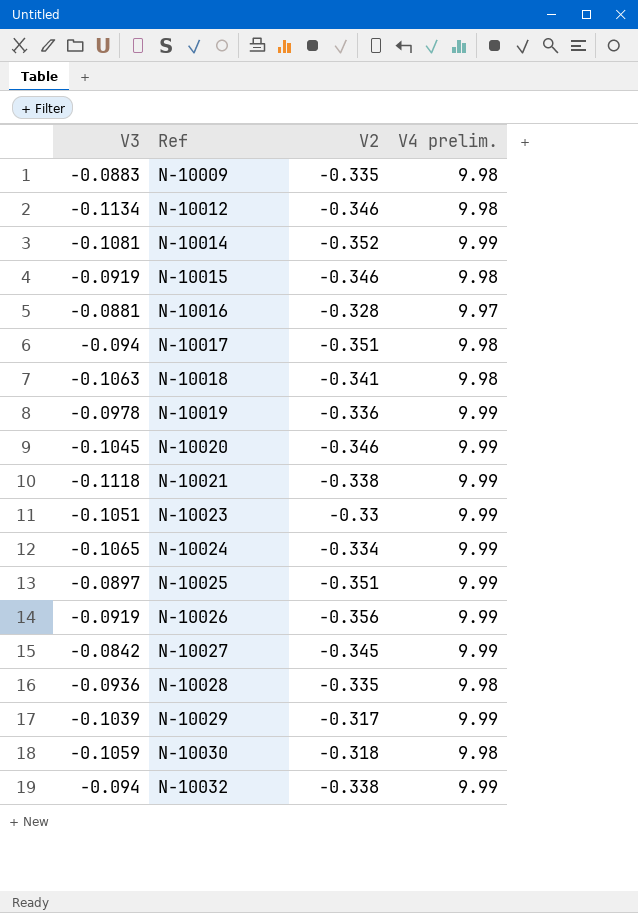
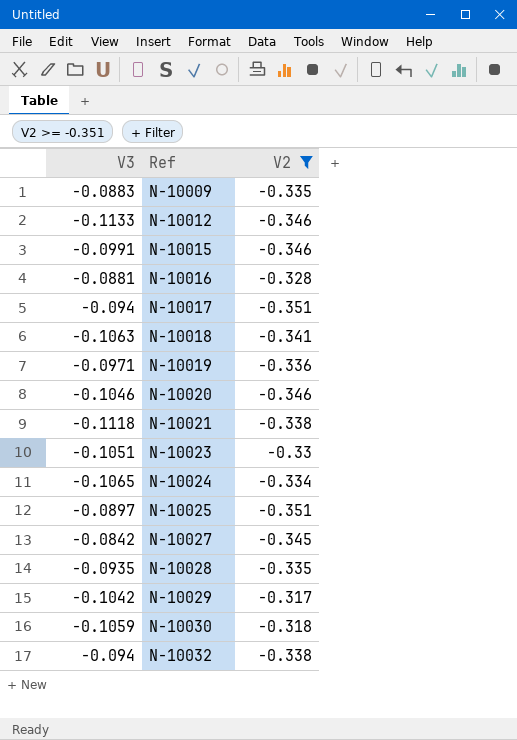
filter: none -> V2 >= -0.351
column V4 prelim. | position: 4 -> none
N-10012 | V3: -0.1134 -> -0.1133
N-10015 | V3: -0.0919 -> -0.0991
N-10019 | V3: -0.0978 -> -0.0971
N-10020 | V3: -0.1045 -> -0.1046
N-10028 | V3: -0.0936 -> -0.0935
N-10029 | V3: -0.1039 -> -0.1042

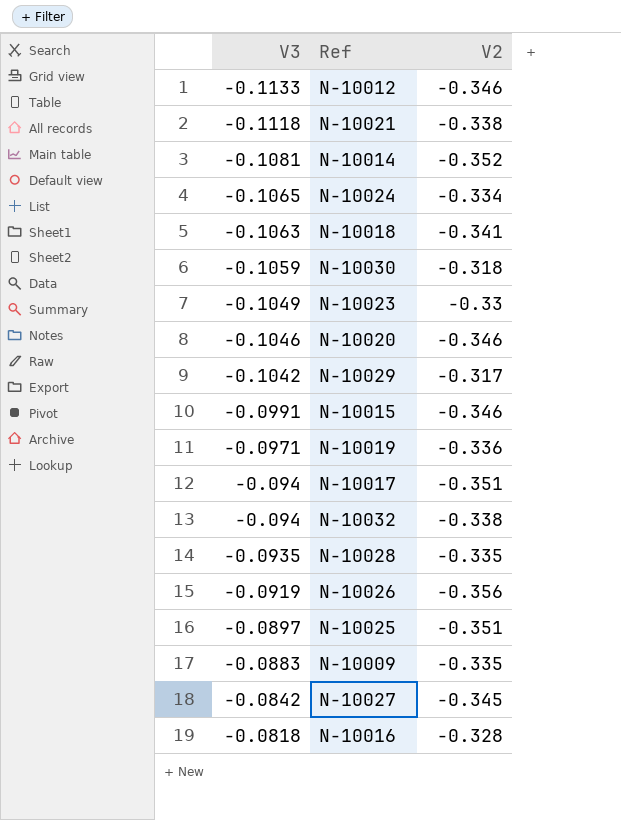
filter: V2 >= -0.351 -> none
row order: Ref ascending -> V3 ascending
N-10023 | V3: -0.1051 -> -0.1049
N-10016 | V3: -0.0881 -> -0.0818

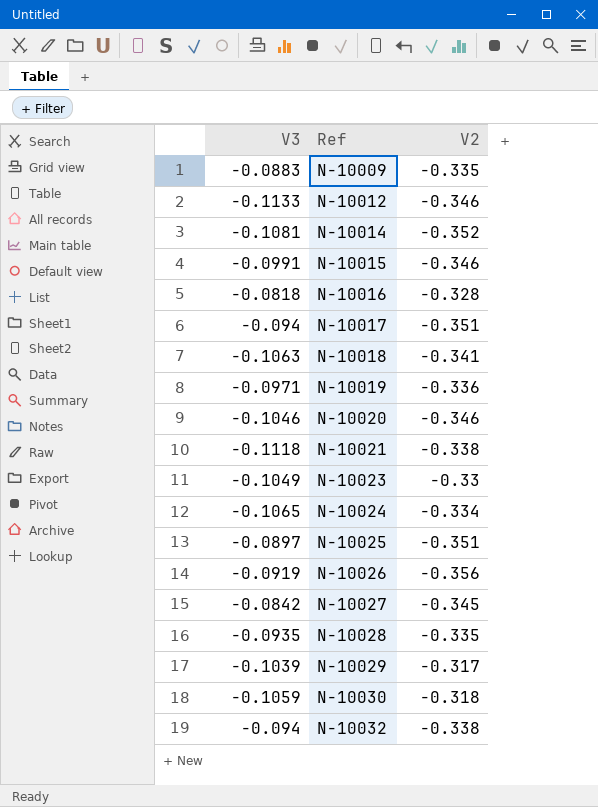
row order: V3 ascending -> Ref ascending
N-10029 | V3: -0.1042 -> -0.1039

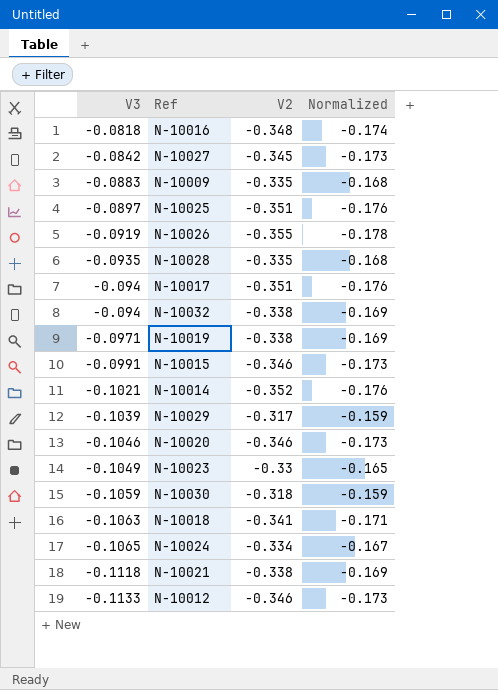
row order: Ref ascending -> V3 descending
column Normalized | formula: none -> [V2] * 0.5
N-10016 | V2: -0.328 -> -0.348
N-10026 | V2: -0.356 -> -0.355
N-10019 | V2: -0.336 -> -0.338
N-10014 | V3: -0.1081 -> -0.1021

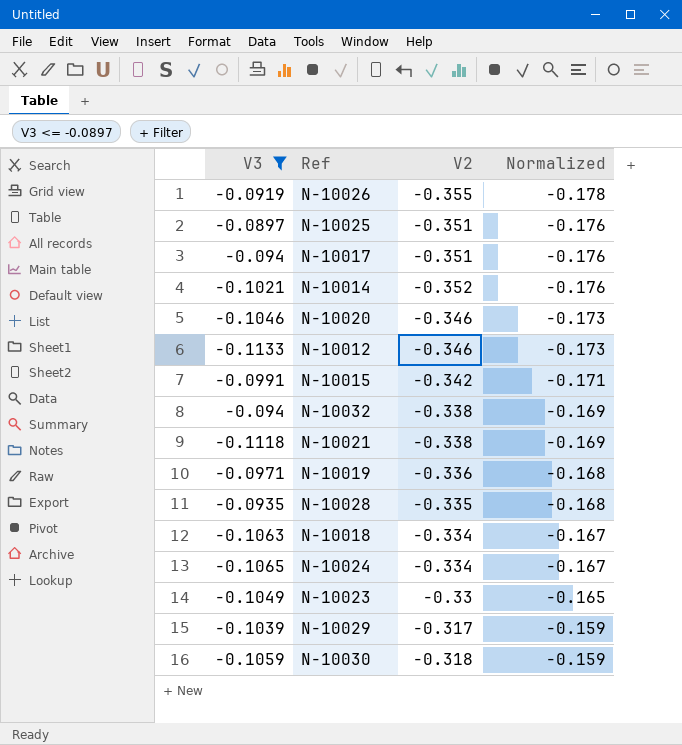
filter: none -> V3 <= -0.0897
row order: V3 descending -> Normalized ascending
N-10015 | V2: -0.346 -> -0.342
N-10015 | Normalized: -0.173 -> -0.171
N-10019 | V2: -0.338 -> -0.336
N-10019 | Normalized: -0.169 -> -0.168
N-10018 | V2: -0.341 -> -0.334
N-10018 | Normalized: -0.171 -> -0.167

